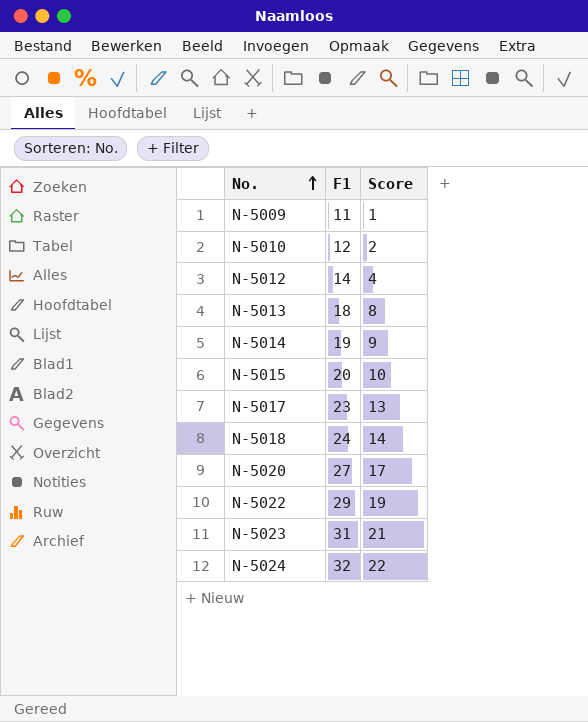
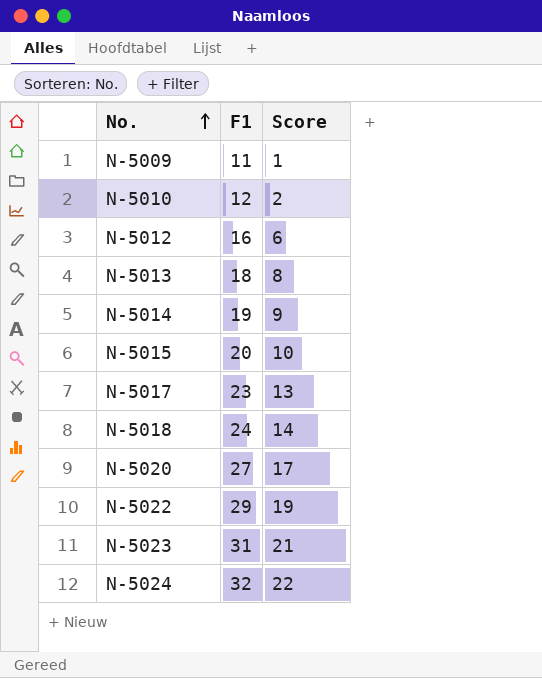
N-5012 | F1: 14 -> 16
N-5012 | Score: 4 -> 6

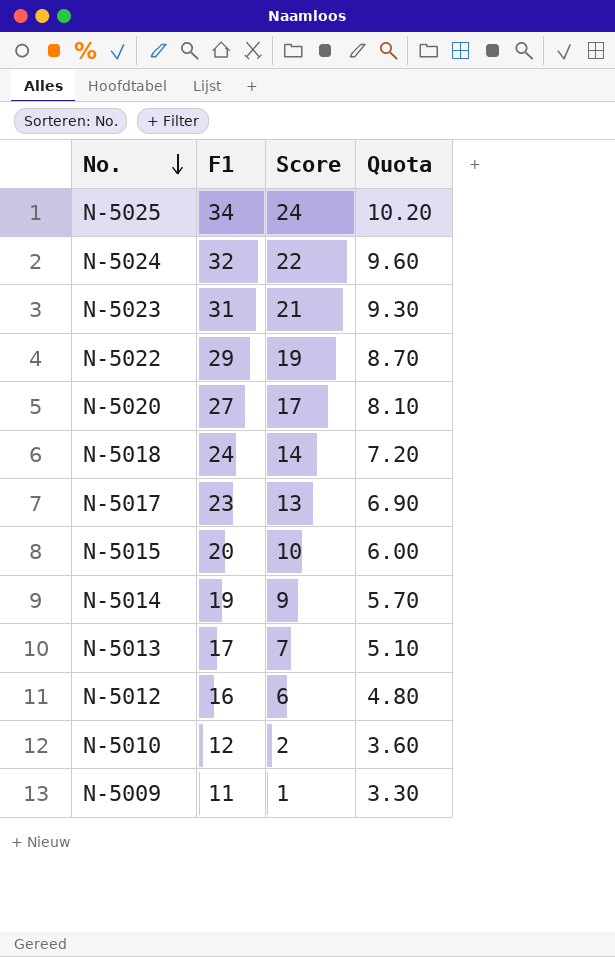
row order: No. ascending -> No. descending
column Quota | formula: none -> [F1] * 0.3
row N-5025: none -> 34 | 24 | 10.20
N-5013 | F1: 18 -> 17
N-5013 | Score: 8 -> 7

